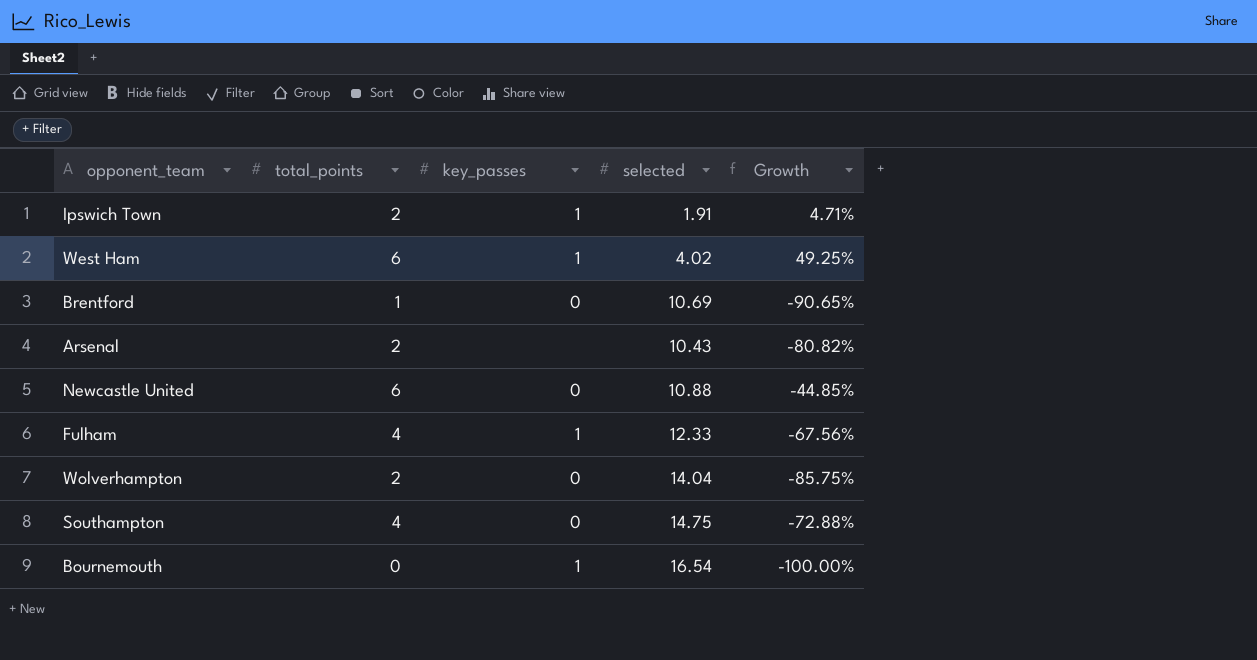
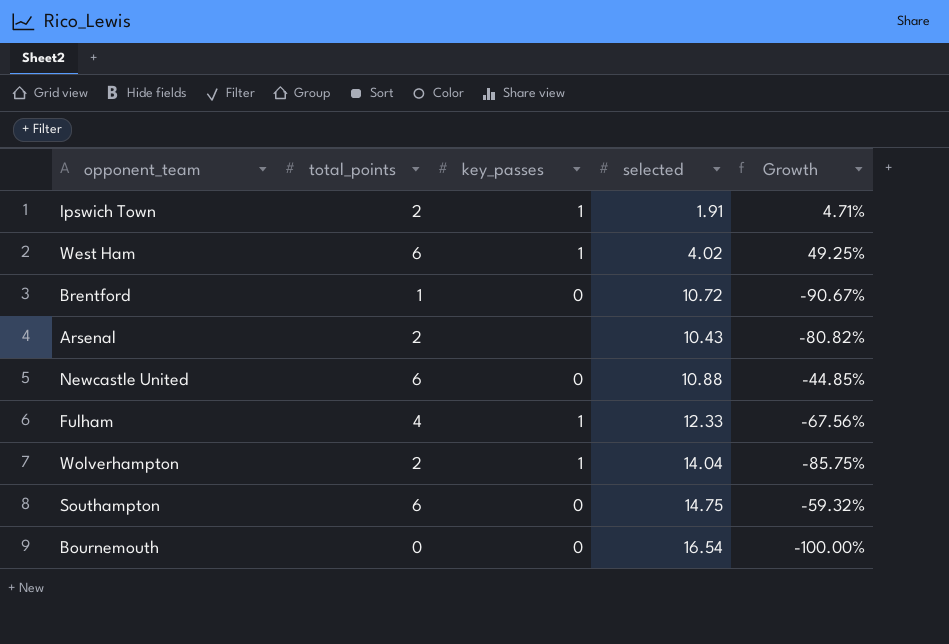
Brentford | selected: 10.69 -> 10.72
Brentford | Growth: -90.65% -> -90.67%
Wolverhampton | key_passes: 0 -> 1
Southampton | total_points: 4 -> 6
Southampton | Growth: -72.88% -> -59.32%
Bournemouth | key_passes: 1 -> 0

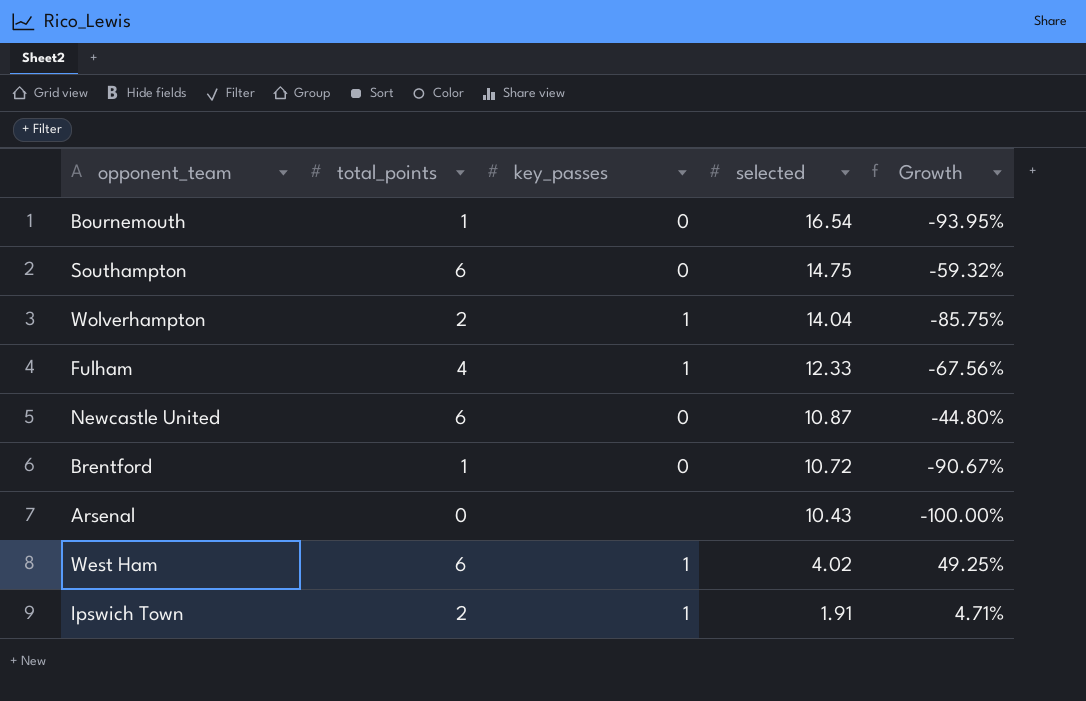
row order: none -> selected descending
Bournemouth | total_points: 0 -> 1
Bournemouth | Growth: -100.00% -> -93.95%
Newcastle United | selected: 10.88 -> 10.87
Newcastle United | Growth: -44.85% -> -44.80%
Arsenal | total_points: 2 -> 0
Arsenal | Growth: -80.82% -> -100.00%

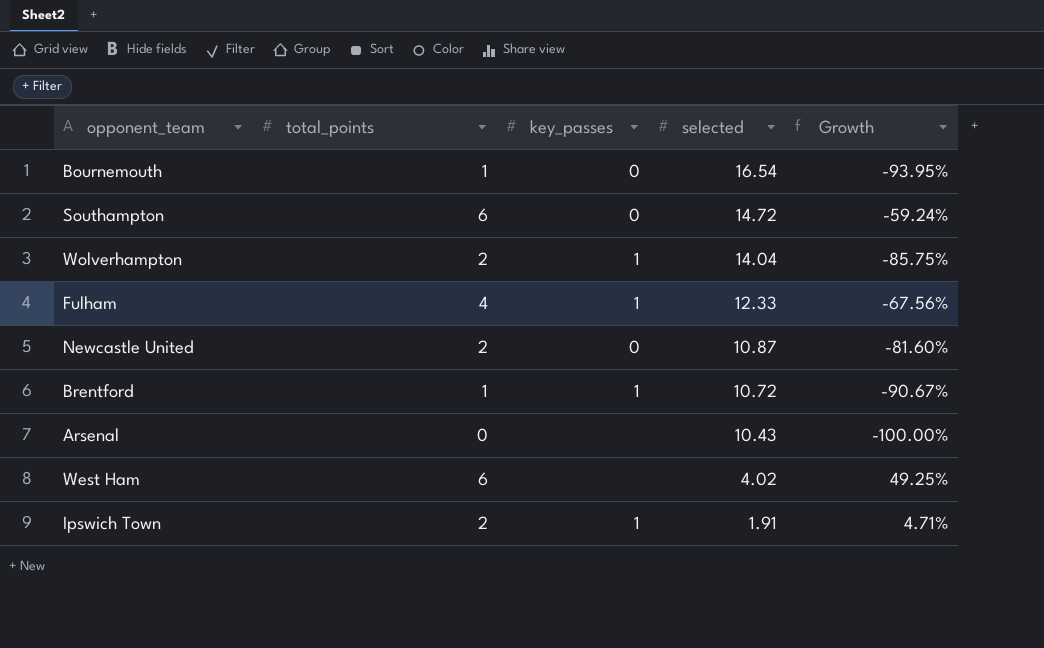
Southampton | selected: 14.75 -> 14.72
Southampton | Growth: -59.32% -> -59.24%
Newcastle United | total_points: 6 -> 2
Newcastle United | Growth: -44.80% -> -81.60%
Brentford | key_passes: 0 -> 1
West Ham | key_passes: 1 -> none

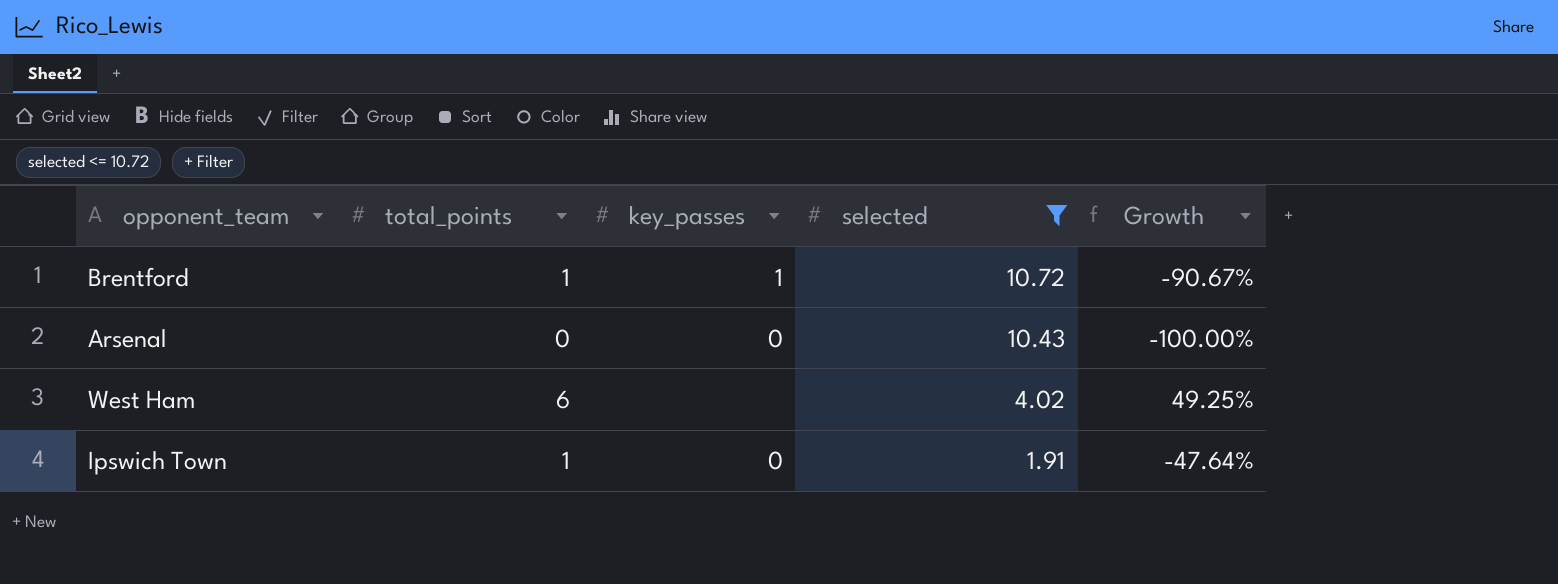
filter: none -> selected <= 10.72
Arsenal | key_passes: none -> 0
Ipswich Town | total_points: 2 -> 1
Ipswich Town | key_passes: 1 -> 0
Ipswich Town | Growth: 4.71% -> -47.64%

